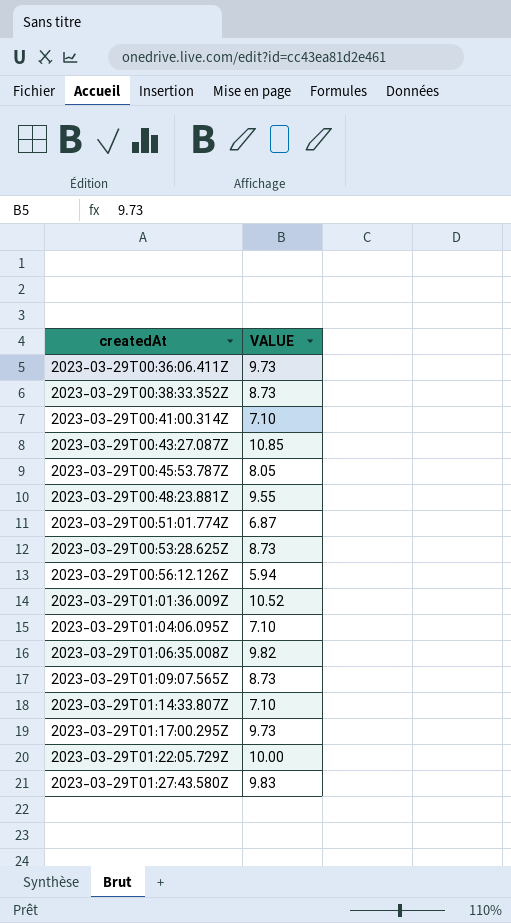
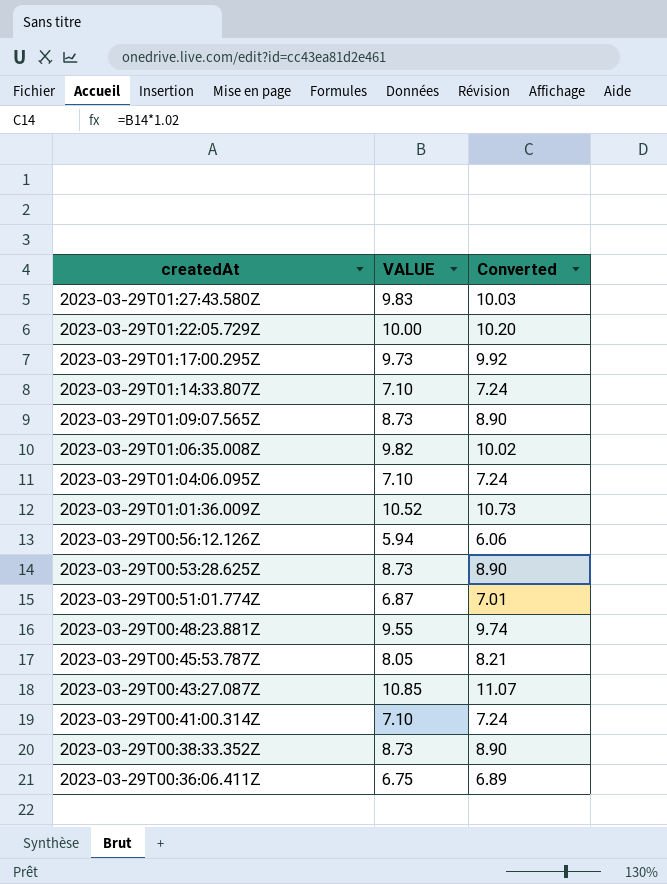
row order: createdAt ascending -> createdAt descending
column Converted | formula: none -> [VALUE] * 1.02
2023-03-29T00:36:06.411Z | VALUE: 9.73 -> 6.75

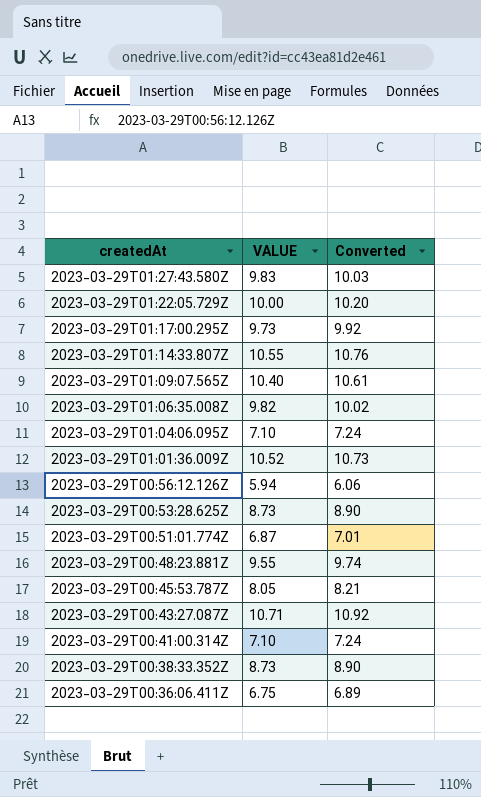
2023-03-29T01:14:33.807Z | VALUE: 7.10 -> 10.55
2023-03-29T01:14:33.807Z | Converted: 7.24 -> 10.76
2023-03-29T01:09:07.565Z | VALUE: 8.73 -> 10.40
2023-03-29T01:09:07.565Z | Converted: 8.90 -> 10.61
2023-03-29T00:43:27.087Z | VALUE: 10.85 -> 10.71
2023-03-29T00:43:27.087Z | Converted: 11.07 -> 10.92

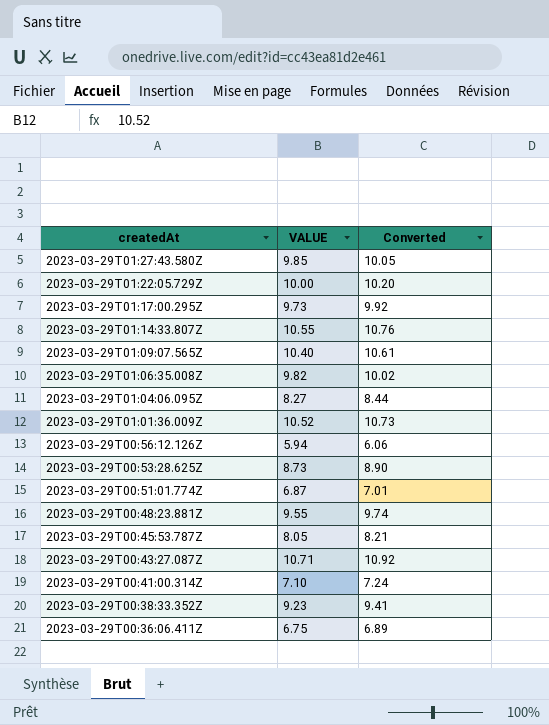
2023-03-29T01:27:43.580Z | VALUE: 9.83 -> 9.85
2023-03-29T01:27:43.580Z | Converted: 10.03 -> 10.05
2023-03-29T01:04:06.095Z | VALUE: 7.10 -> 8.27
2023-03-29T01:04:06.095Z | Converted: 7.24 -> 8.44
2023-03-29T00:38:33.352Z | VALUE: 8.73 -> 9.23
2023-03-29T00:38:33.352Z | Converted: 8.90 -> 9.41

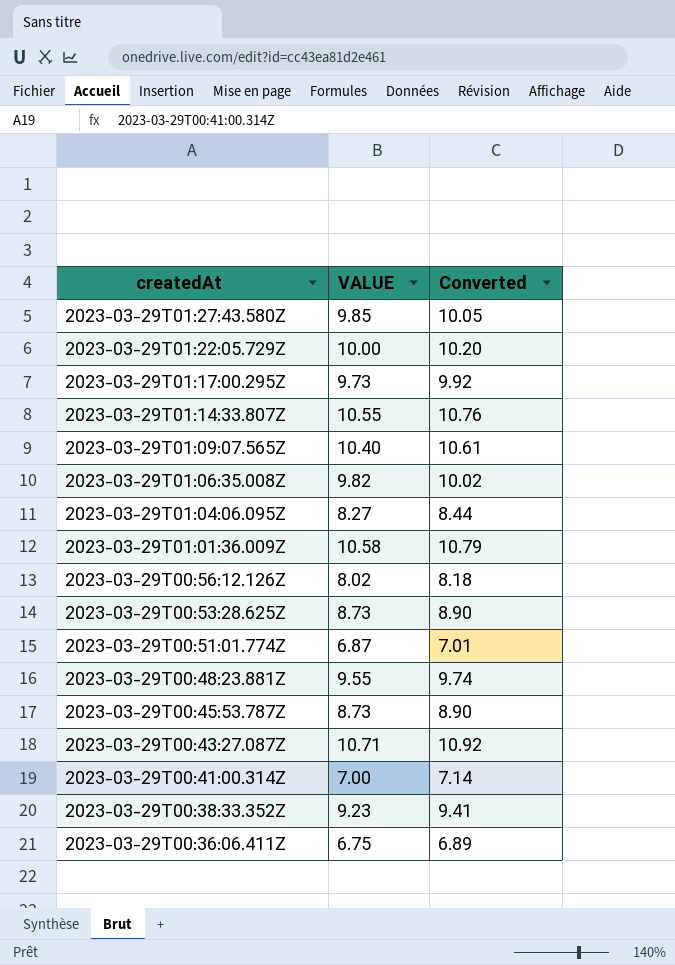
2023-03-29T01:01:36.009Z | VALUE: 10.52 -> 10.58
2023-03-29T01:01:36.009Z | Converted: 10.73 -> 10.79
2023-03-29T00:56:12.126Z | VALUE: 5.94 -> 8.02
2023-03-29T00:56:12.126Z | Converted: 6.06 -> 8.18
2023-03-29T00:45:53.787Z | VALUE: 8.05 -> 8.73
2023-03-29T00:45:53.787Z | Converted: 8.21 -> 8.90
2023-03-29T00:41:00.314Z | VALUE: 7.10 -> 7.00
2023-03-29T00:41:00.314Z | Converted: 7.24 -> 7.14

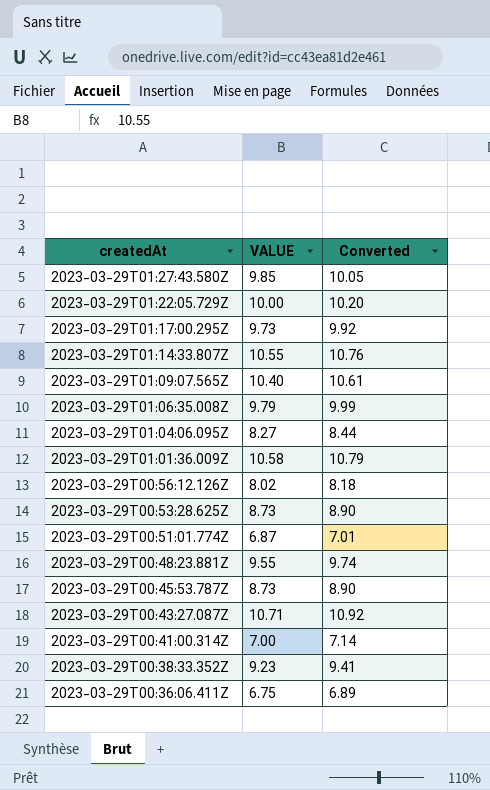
2023-03-29T01:06:35.008Z | VALUE: 9.82 -> 9.79
2023-03-29T01:06:35.008Z | Converted: 10.02 -> 9.99

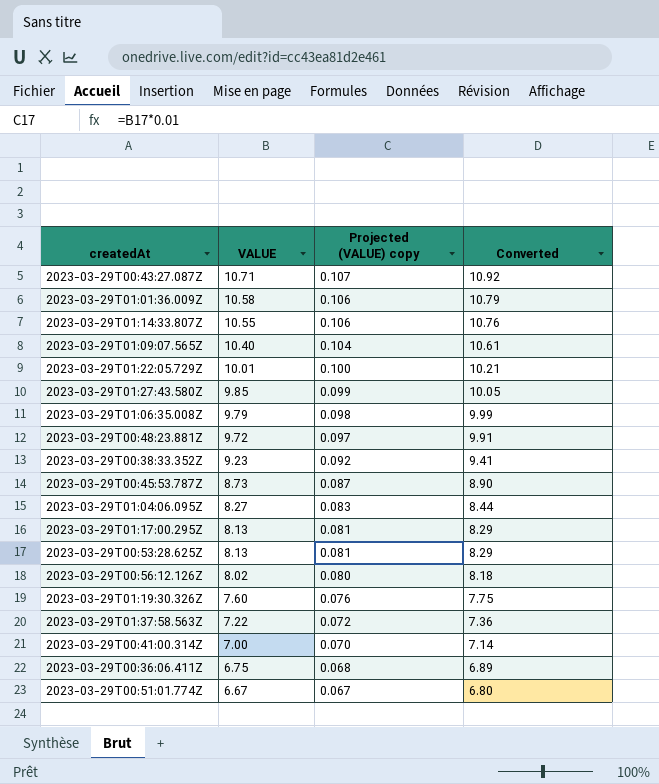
row order: createdAt descending -> VALUE descending
column Projected (VALUE) copy | formula: none -> [VALUE] * 0.01
2023-03-29T01:22:05.729Z | VALUE: 10.00 -> 10.01
2023-03-29T01:22:05.729Z | Converted: 10.20 -> 10.21
2023-03-29T00:48:23.881Z | VALUE: 9.55 -> 9.72
2023-03-29T00:48:23.881Z | Converted: 9.74 -> 9.91
2023-03-29T01:17:00.295Z | VALUE: 9.73 -> 8.13
2023-03-29T01:17:00.295Z | Converted: 9.92 -> 8.29
2023-03-29T00:53:28.625Z | VALUE: 8.73 -> 8.13
2023-03-29T00:53:28.625Z | Converted: 8.90 -> 8.29
row 2023-03-29T01:19:30.326Z: none -> 7.60 | 0.076 | 7.75
row 2023-03-29T01:37:58.563Z: none -> 7.22 | 0.072 | 7.36
2023-03-29T00:51:01.774Z | VALUE: 6.87 -> 6.67
2023-03-29T00:51:01.774Z | Converted: 7.01 -> 6.80

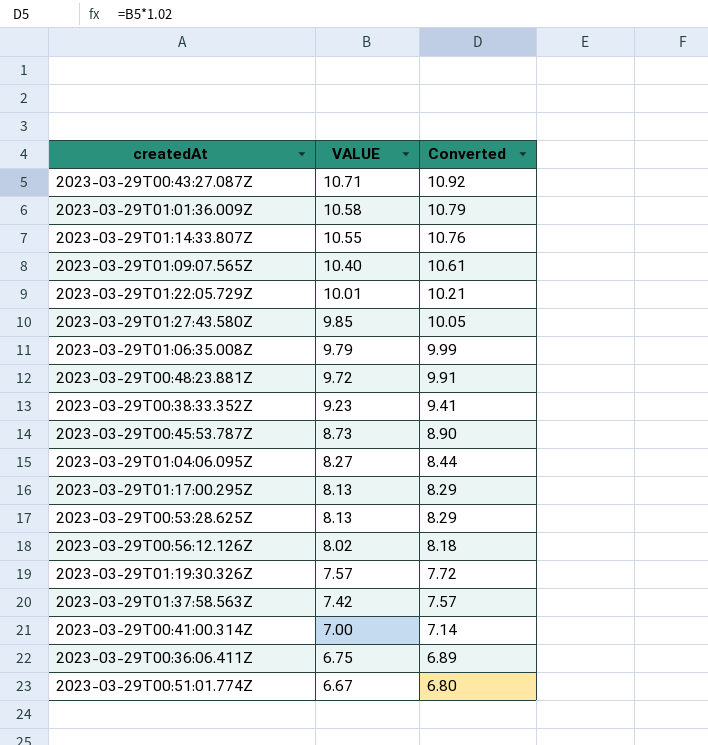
column Projected (VALUE) copy | formula: [VALUE] * 0.01 -> none
2023-03-29T01:19:30.326Z | VALUE: 7.60 -> 7.57
2023-03-29T01:19:30.326Z | Converted: 7.75 -> 7.72
2023-03-29T01:37:58.563Z | VALUE: 7.22 -> 7.42
2023-03-29T01:37:58.563Z | Converted: 7.36 -> 7.57

